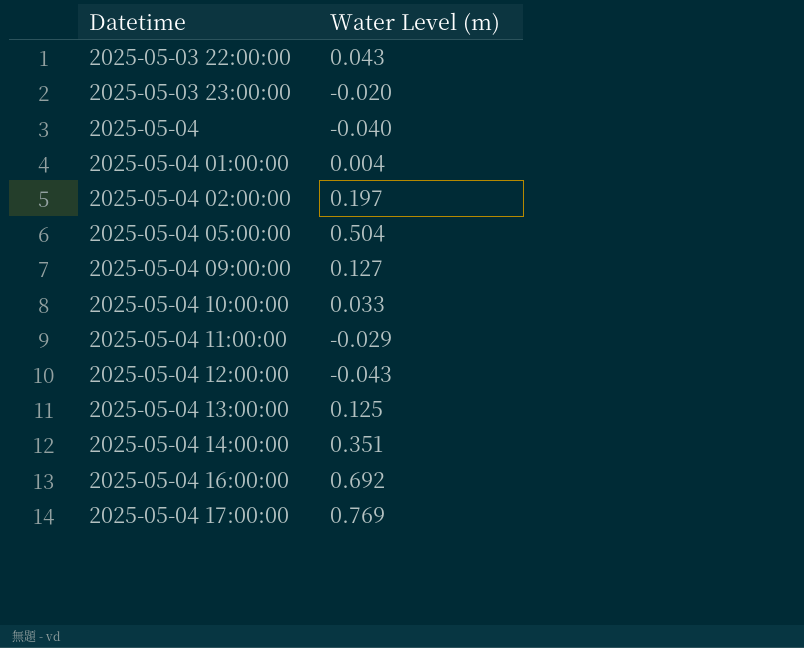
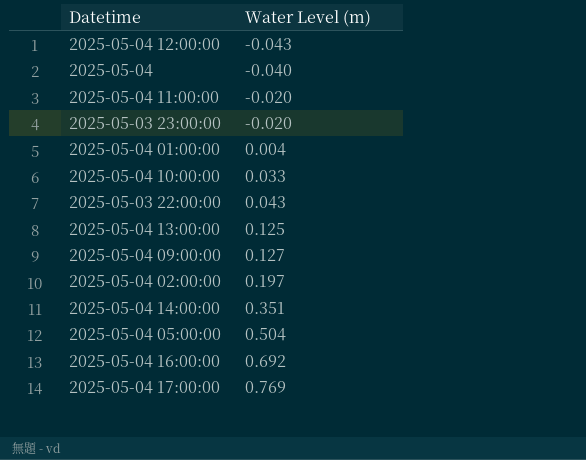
row order: Datetime ascending -> Water Level (m) ascending
2025-05-04 11:00:00 | Water Level (m): -0.029 -> -0.020

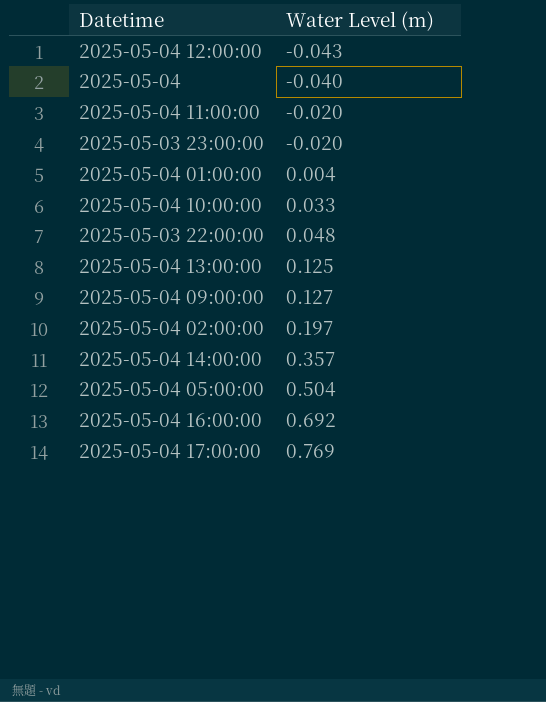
2025-05-03 22:00:00 | Water Level (m): 0.043 -> 0.048
2025-05-04 14:00:00 | Water Level (m): 0.351 -> 0.357

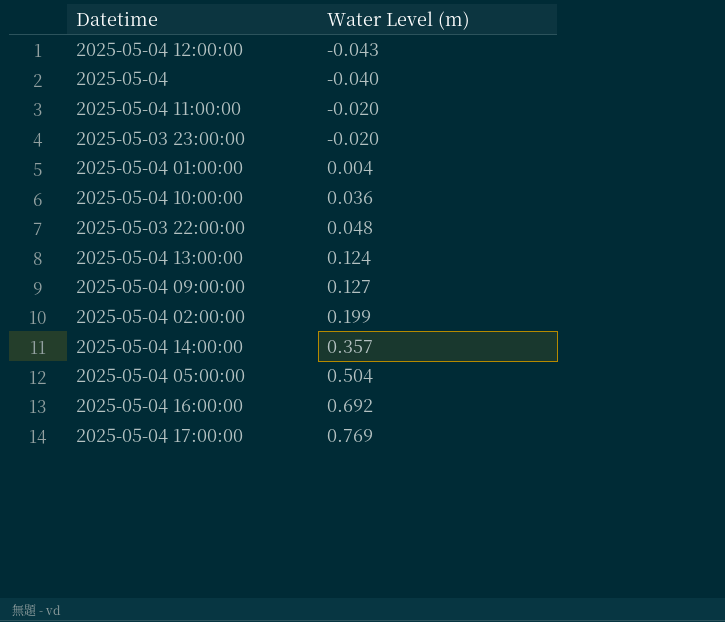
2025-05-04 10:00:00 | Water Level (m): 0.033 -> 0.036
2025-05-04 13:00:00 | Water Level (m): 0.125 -> 0.124
2025-05-04 02:00:00 | Water Level (m): 0.197 -> 0.199

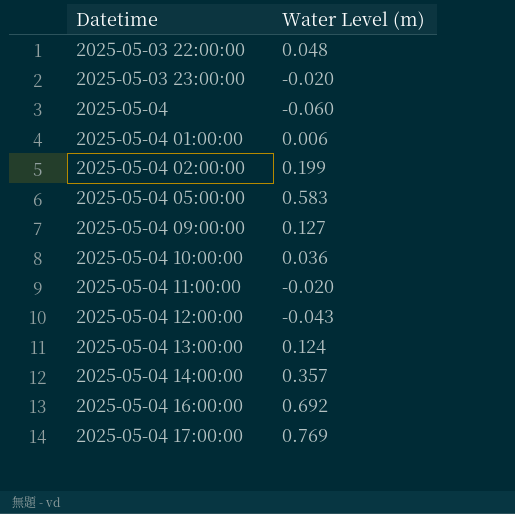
row order: Water Level (m) ascending -> Datetime ascending
2025-05-04 | Water Level (m): -0.040 -> -0.060
2025-05-04 01:00:00 | Water Level (m): 0.004 -> 0.006
2025-05-04 05:00:00 | Water Level (m): 0.504 -> 0.583

